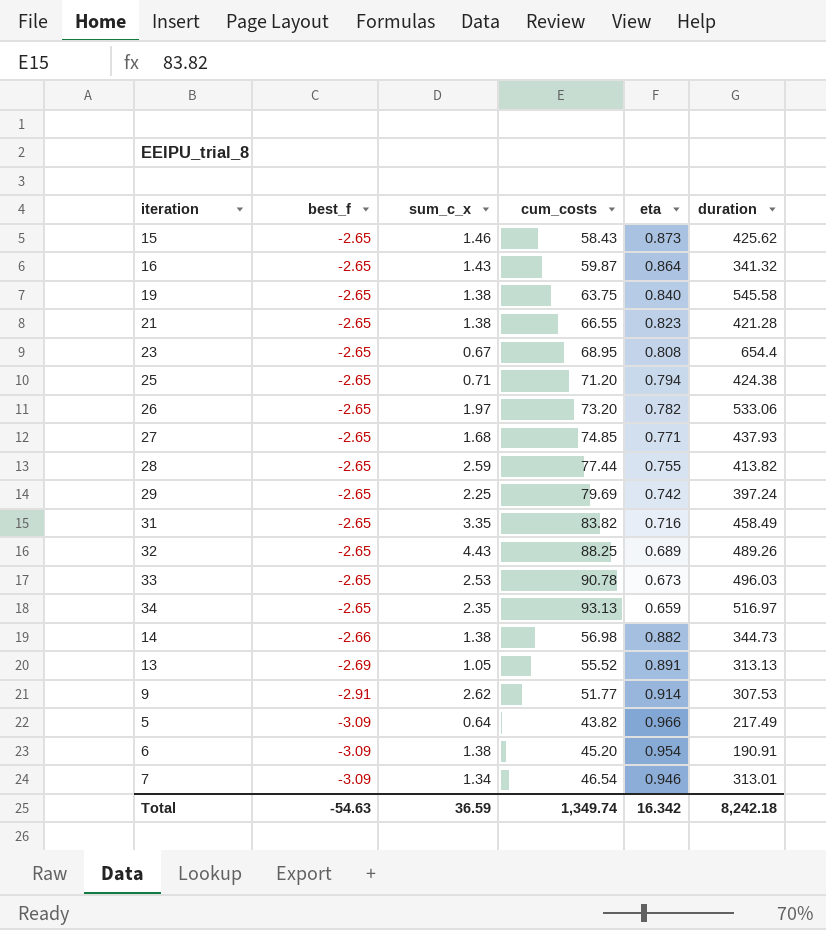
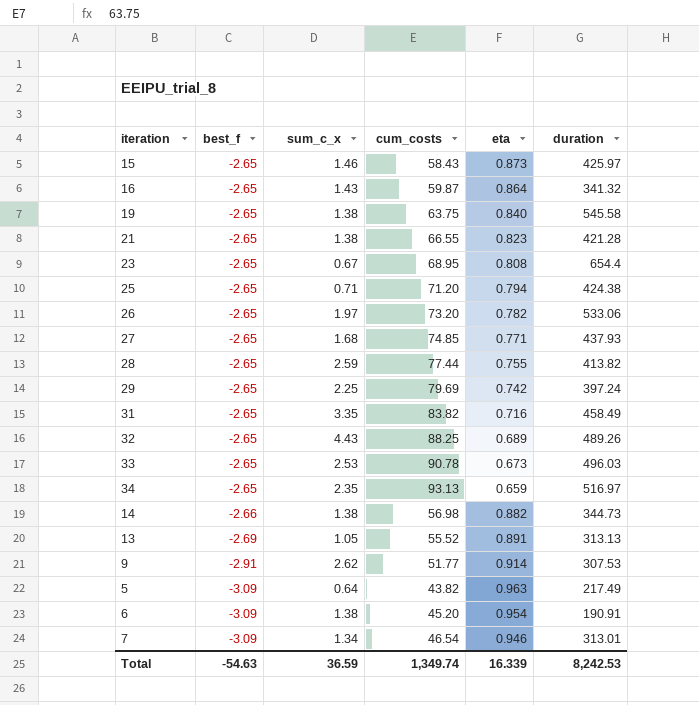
15 | duration: 425.62 -> 425.97
5 | eta: 0.966 -> 0.963
Total | eta: 16.342 -> 16.339
Total | duration: 8,242.18 -> 8,242.53

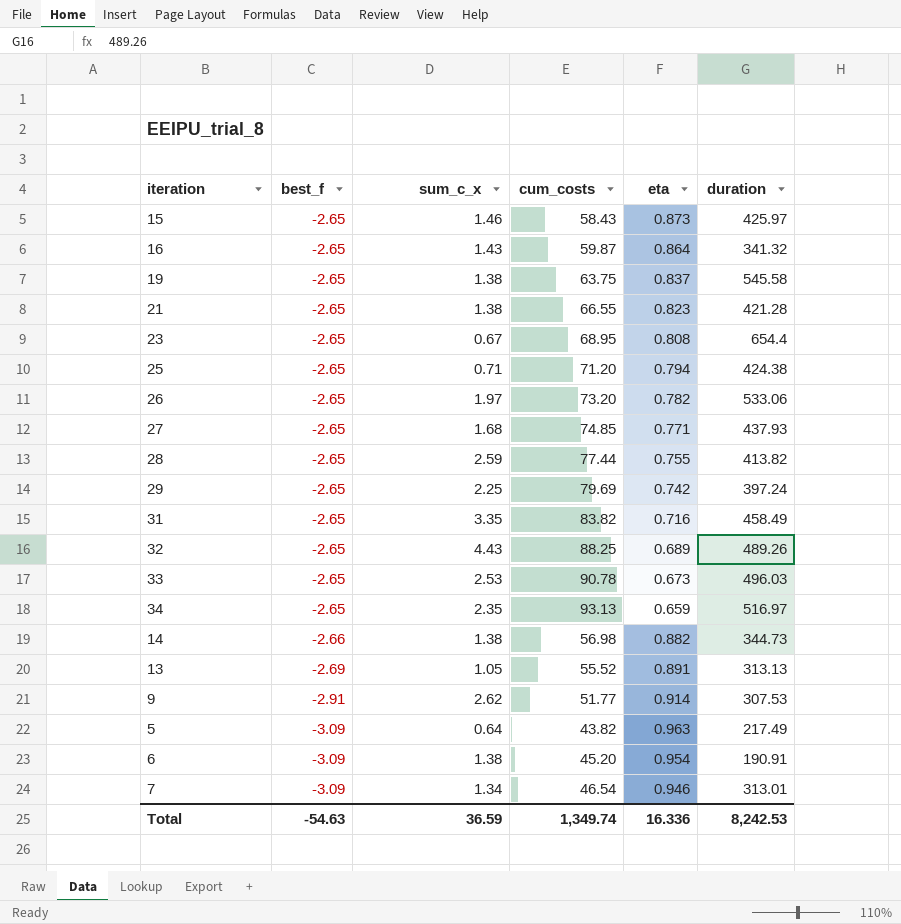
19 | eta: 0.840 -> 0.837
Total | eta: 16.339 -> 16.336

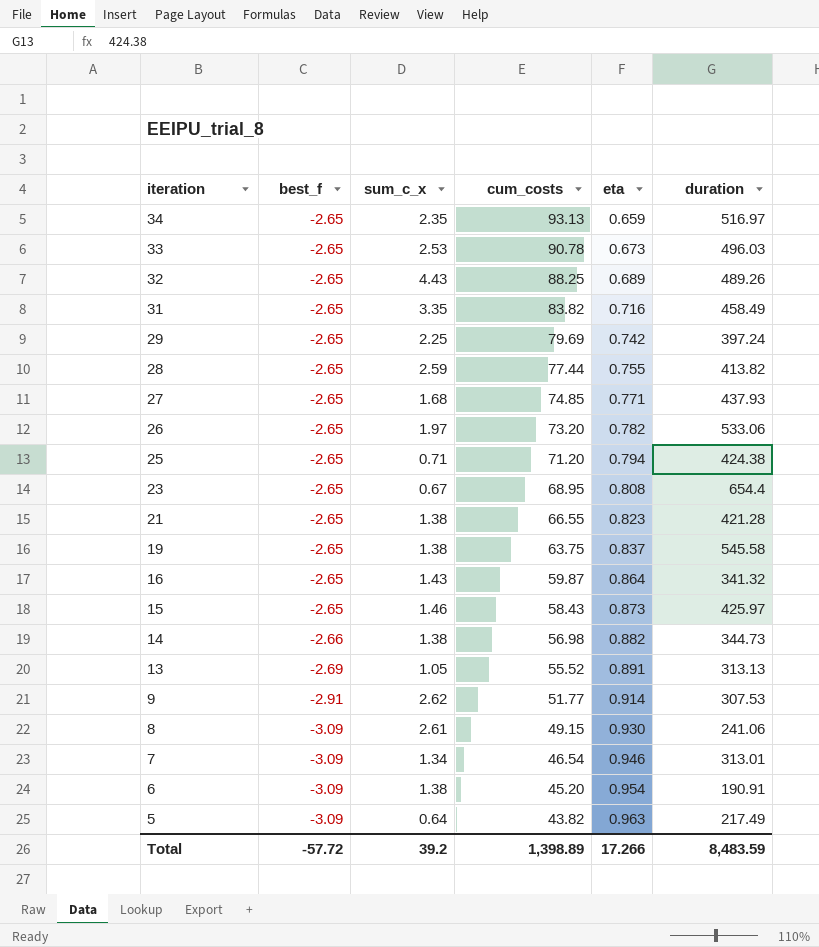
row order: best_f descending -> iteration descending
row 8: none -> -3.09 | 2.61 | 49.15 | 0.930 | 241.06
Total | best_f: -54.63 -> -57.72
Total | sum_c_x: 36.59 -> 39.2
Total | cum_costs: 1,349.74 -> 1,398.89
Total | eta: 16.336 -> 17.266
Total | duration: 8,242.53 -> 8,483.59

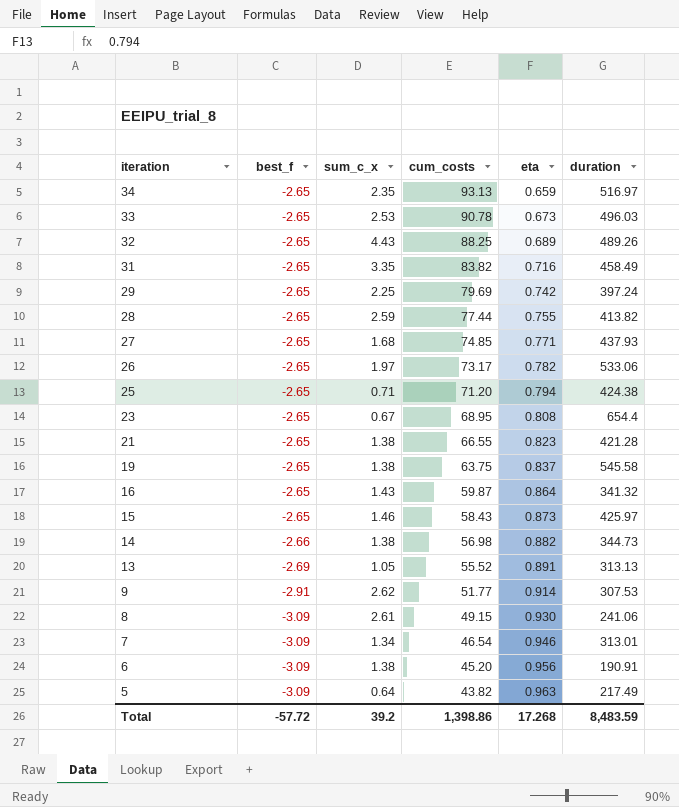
26 | cum_costs: 73.20 -> 73.17
6 | eta: 0.954 -> 0.956
Total | cum_costs: 1,398.89 -> 1,398.86
Total | eta: 17.266 -> 17.268

